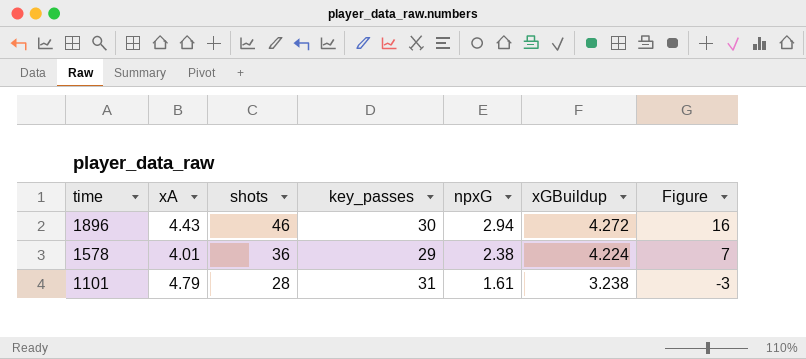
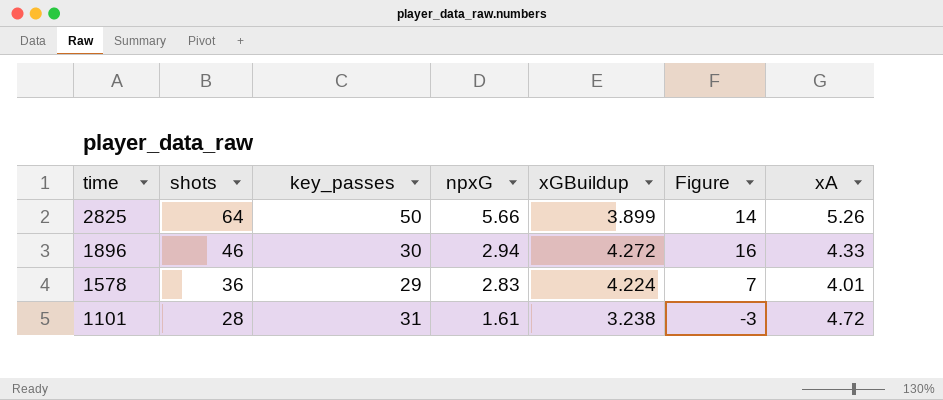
column xA | position: 2 -> 7
row 2825: none -> 64 | 50 | 5.66 | 3.899 | 14 | 5.26
1896 | xA: 4.43 -> 4.33
1578 | npxG: 2.38 -> 2.83
1101 | xA: 4.79 -> 4.72

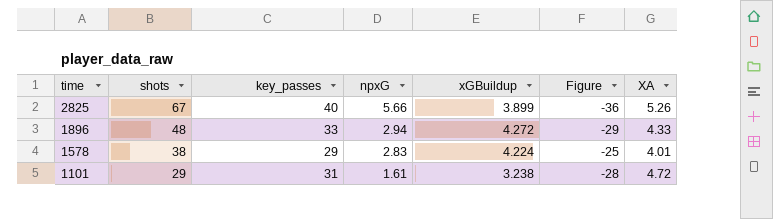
column Figure | formula: [shots] - [key_passes] -> [xGBuildup] - [key_passes]
column name: xA -> XA
2825 | shots: 64 -> 67
2825 | key_passes: 50 -> 40
1896 | shots: 46 -> 48
1896 | key_passes: 30 -> 33
1578 | shots: 36 -> 38
1101 | shots: 28 -> 29

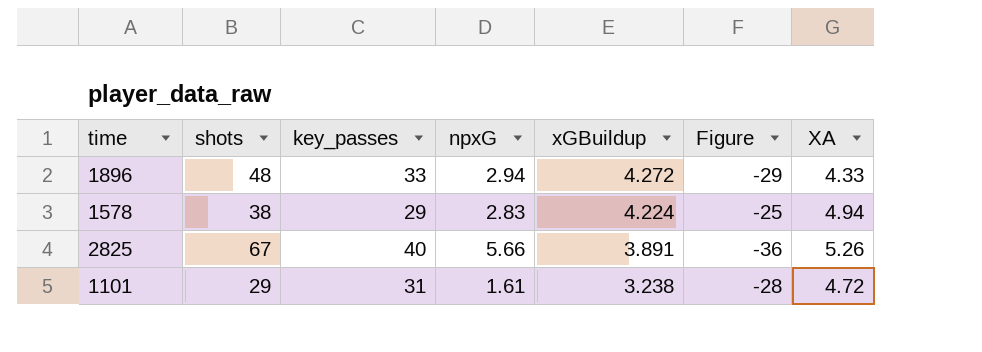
row order: time descending -> xGBuildup descending
1578 | XA: 4.01 -> 4.94
2825 | xGBuildup: 3.899 -> 3.891

